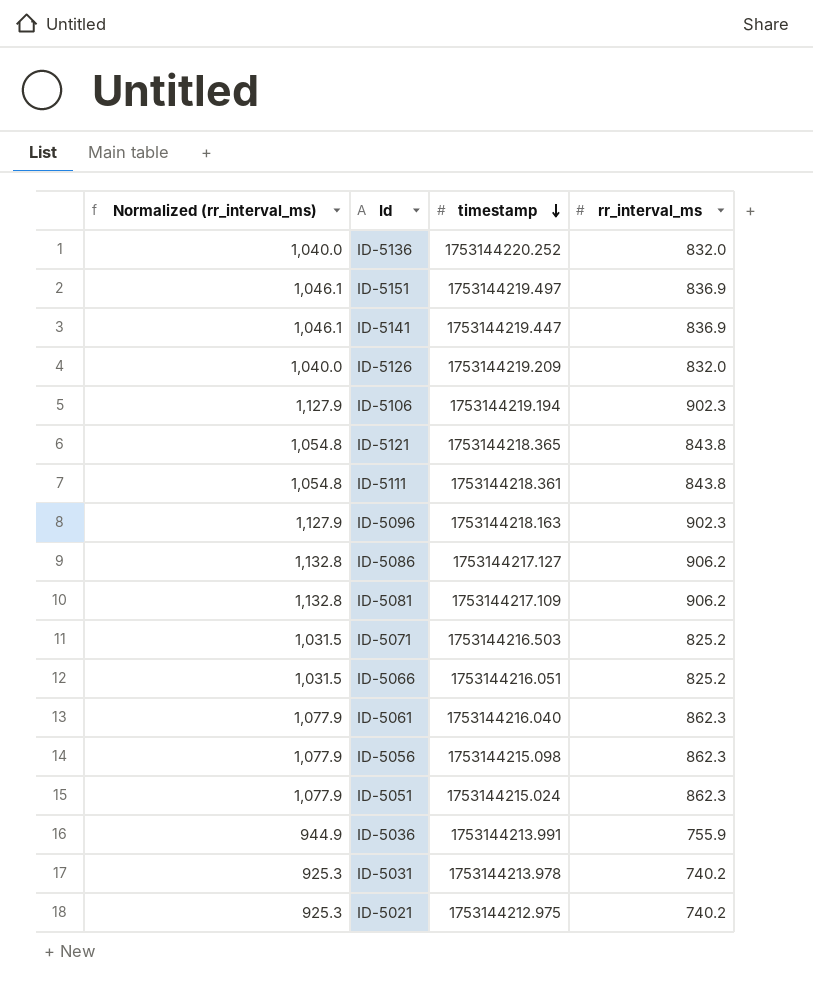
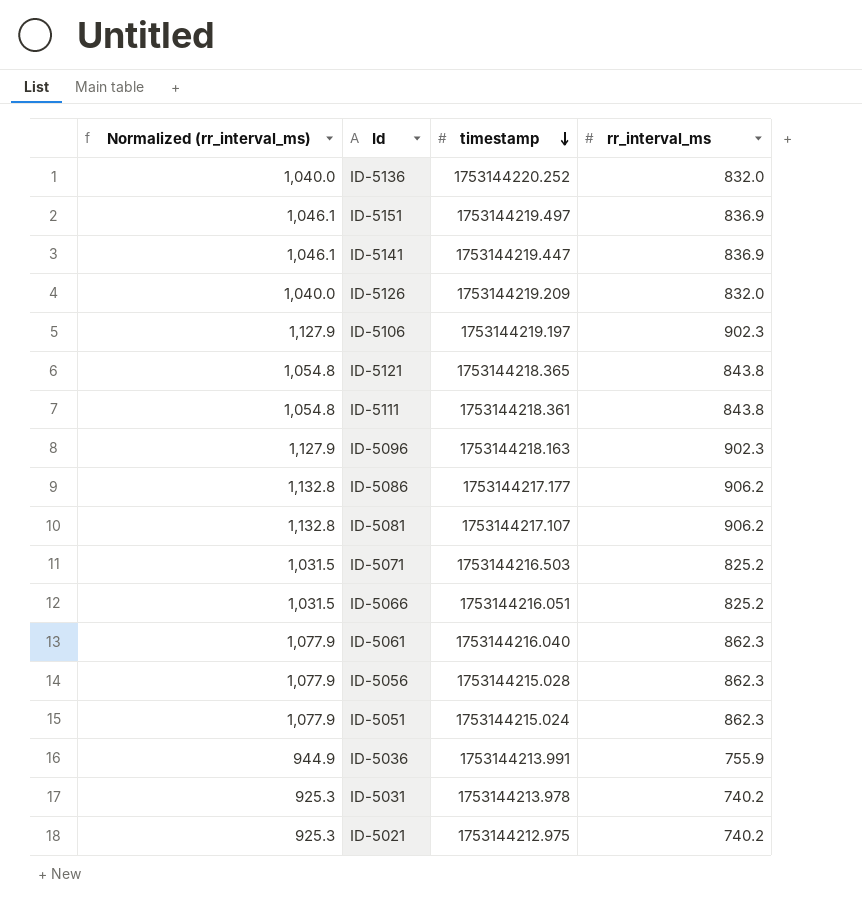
ID-5106 | timestamp: 1753144219.194 -> 1753144219.197
ID-5086 | timestamp: 1753144217.127 -> 1753144217.177
ID-5081 | timestamp: 1753144217.109 -> 1753144217.107
ID-5056 | timestamp: 1753144215.098 -> 1753144215.028

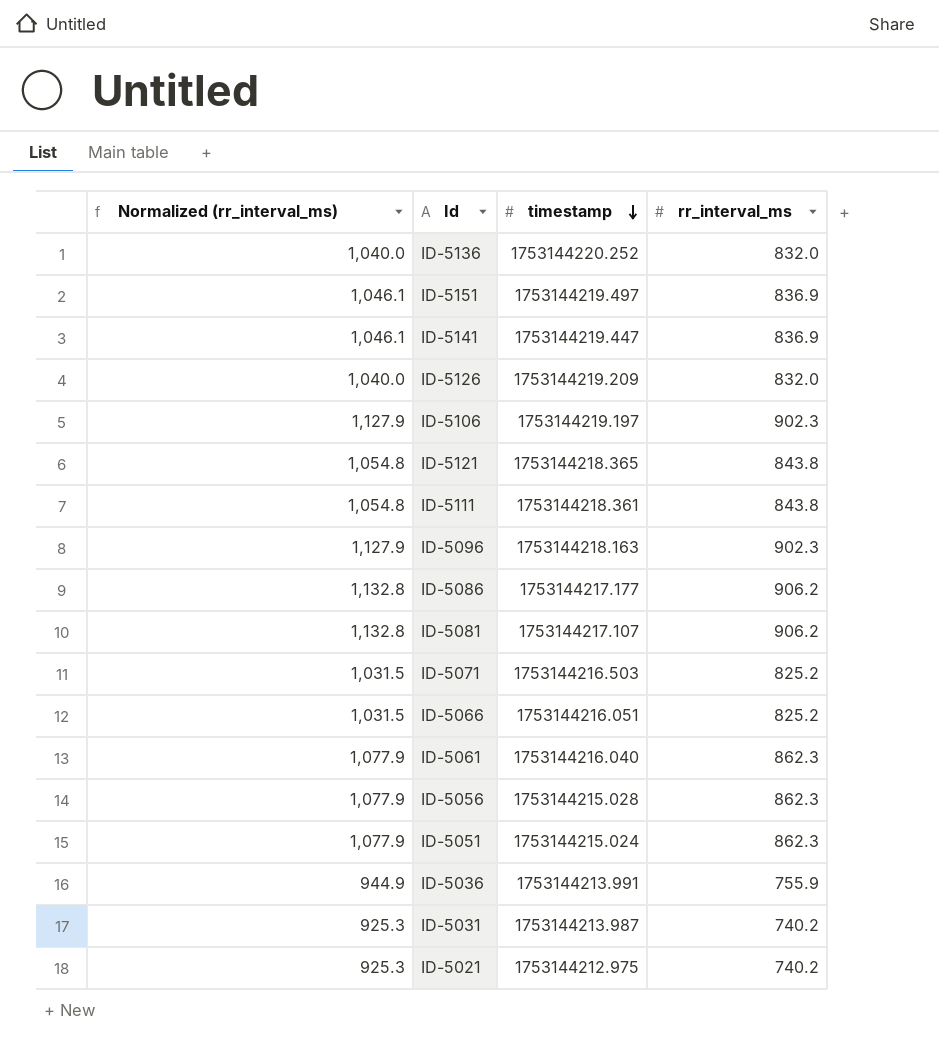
ID-5031 | timestamp: 1753144213.978 -> 1753144213.987

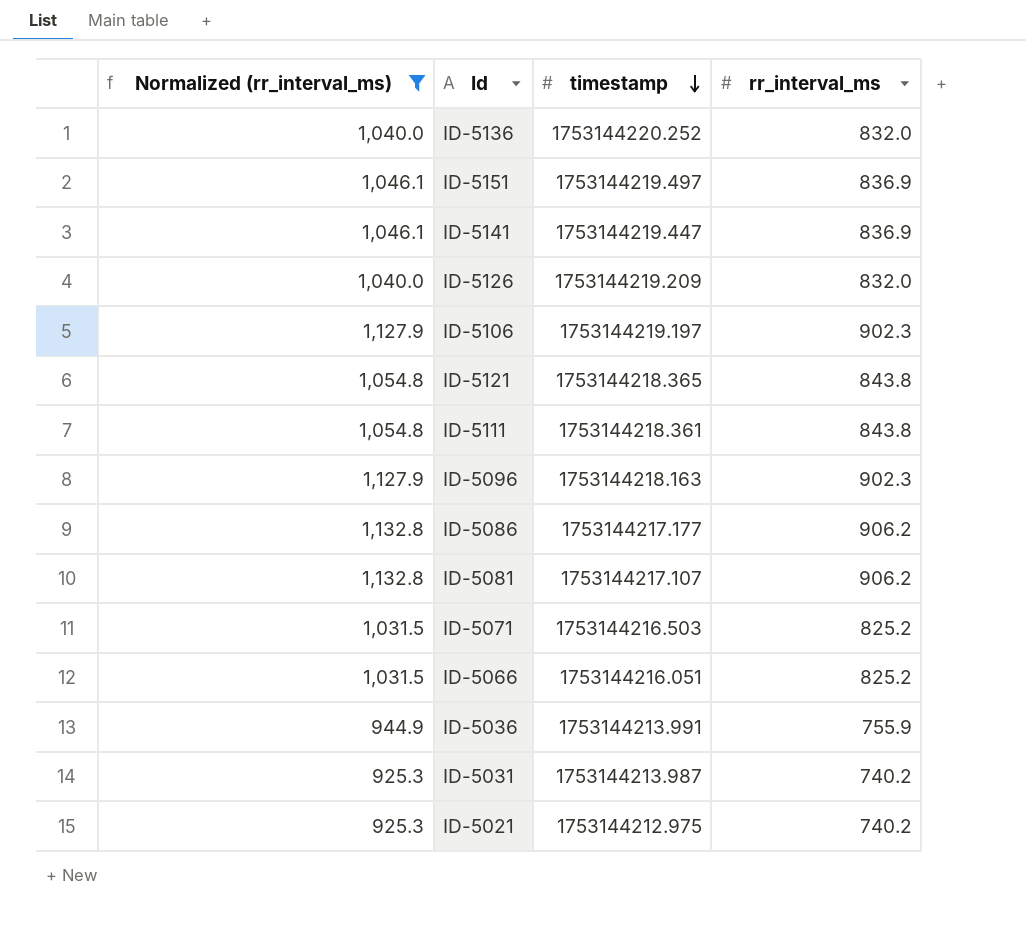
filter: none -> Normalized (rr_interval_ms) != 1,077.9

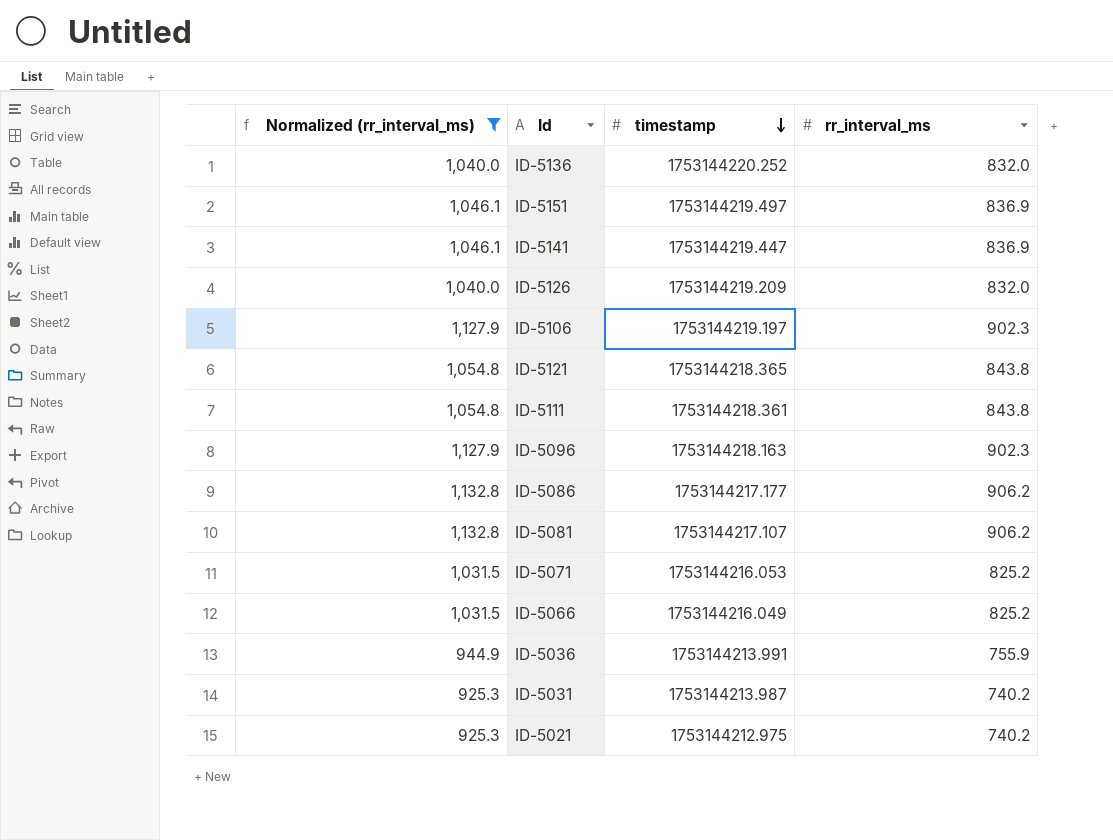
ID-5071 | timestamp: 1753144216.503 -> 1753144216.053
ID-5066 | timestamp: 1753144216.051 -> 1753144216.049

